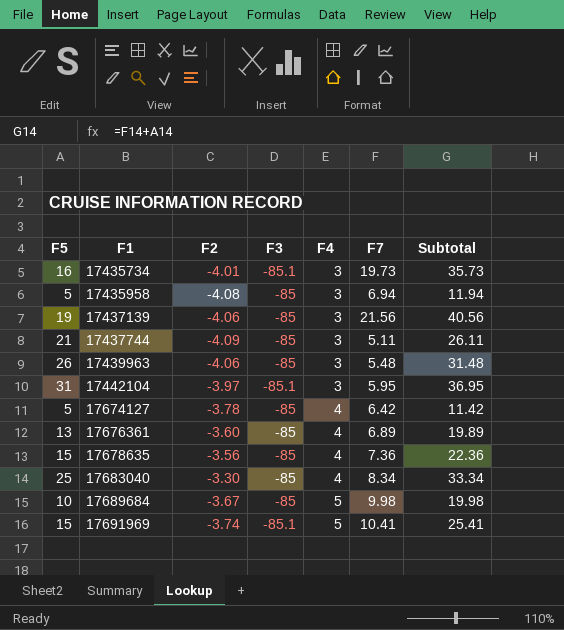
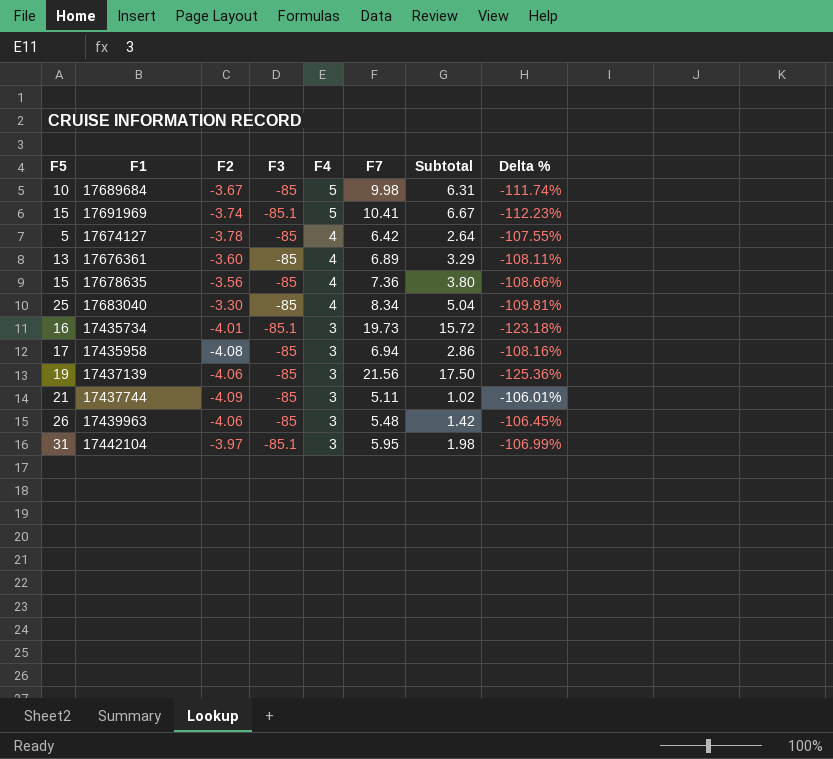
row order: F1 ascending -> F4 descending
column Subtotal | formula: [F5] + [F7] -> [F2] + [F7]
column Delta % | formula: none -> ([F7] - [F3]) / [F3]
17435958 | F5: 5 -> 17

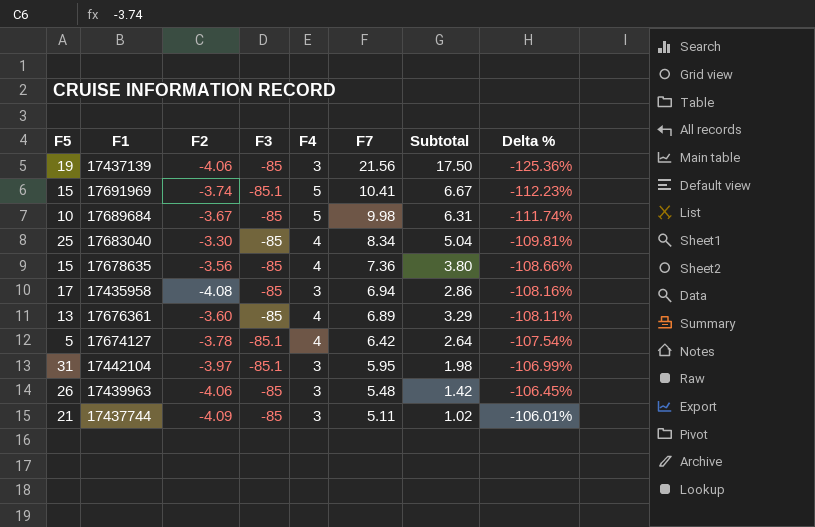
row order: F4 descending -> F7 descending
row 17435734: 16 | -4.01 | -85.1 | 3 | 19.73 | 15.72 | -123.18% -> none
17674127 | F3: -85 -> -85.1
17674127 | Delta %: -107.55% -> -107.54%

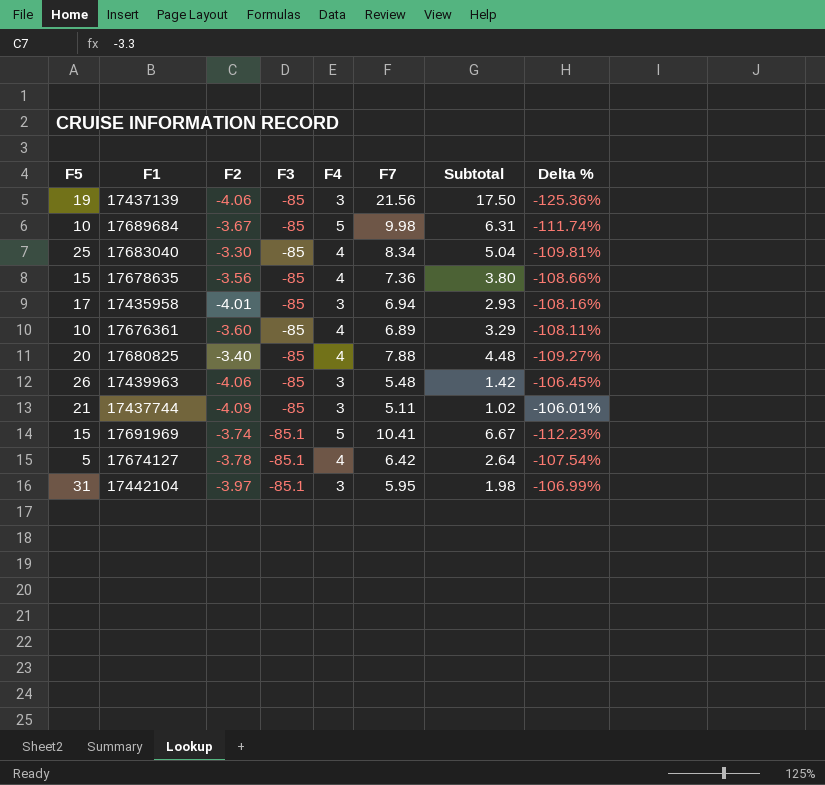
row order: F7 descending -> F3 descending
17435958 | F2: -4.08 -> -4.01
17435958 | Subtotal: 2.86 -> 2.93
17676361 | F5: 13 -> 10
row 17680825: none -> 20 | -3.40 | -85 | 4 | 7.88 | 4.48 | -109.27%

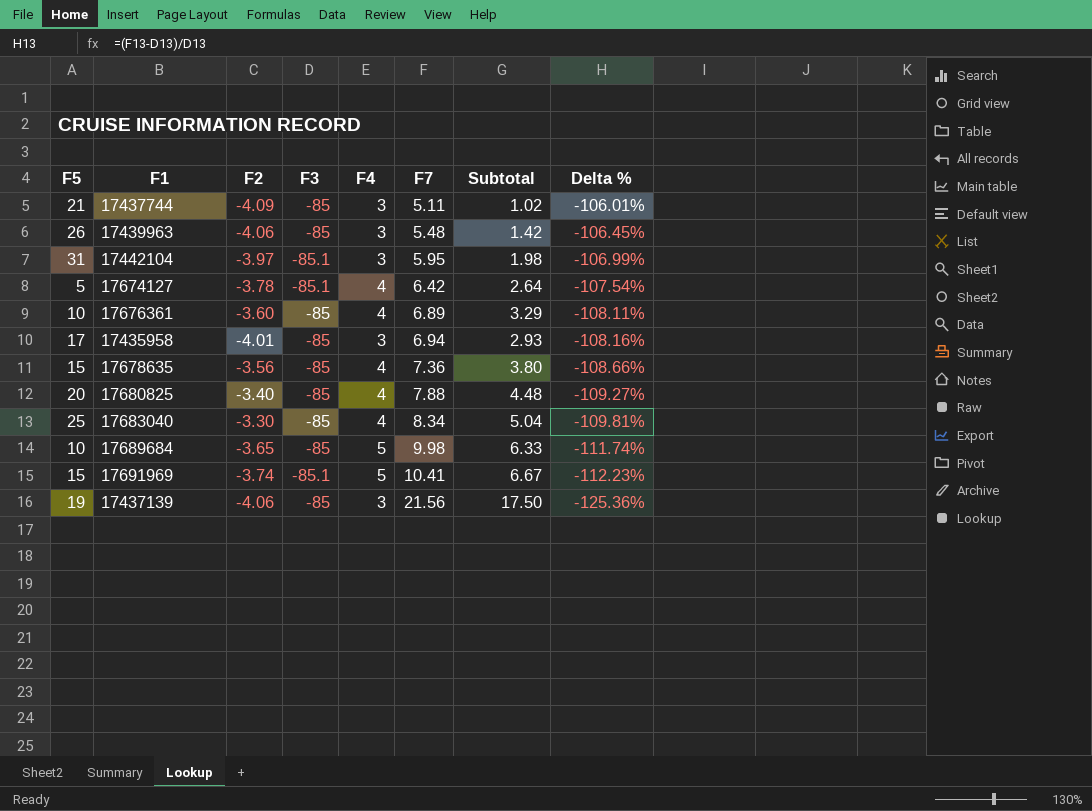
row order: F3 descending -> F7 ascending
17689684 | F2: -3.67 -> -3.65
17689684 | Subtotal: 6.31 -> 6.33

